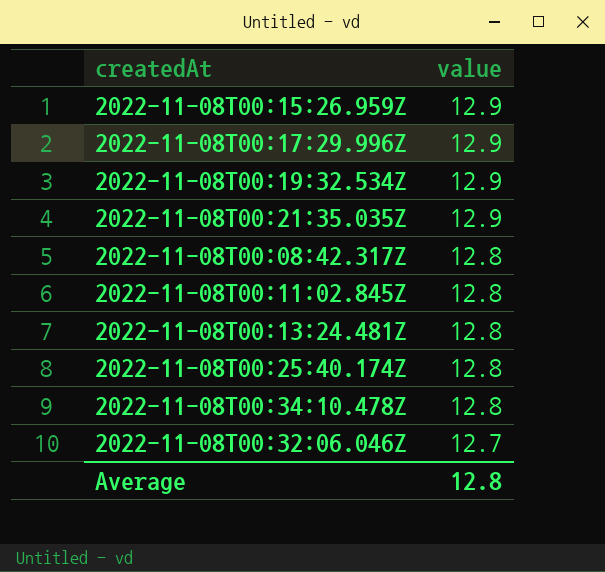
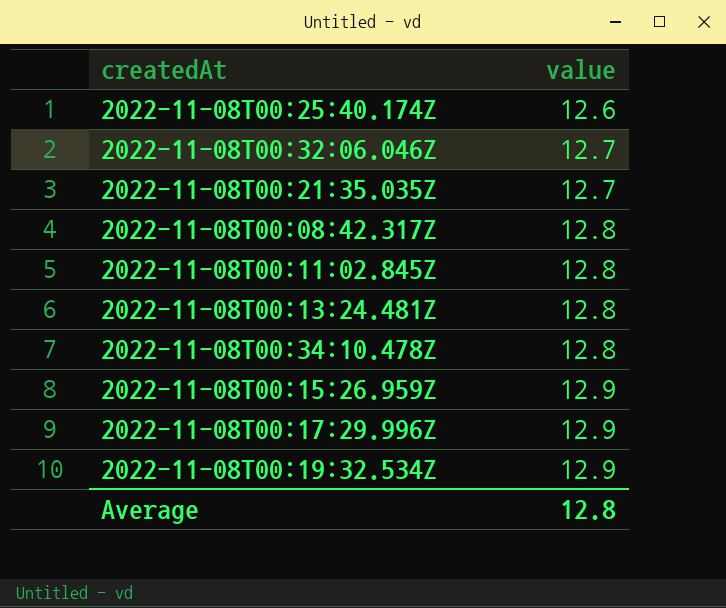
row order: value descending -> value ascending
2022-11-08T00:25:40.174Z | value: 12.8 -> 12.6
2022-11-08T00:21:35.035Z | value: 12.9 -> 12.7

